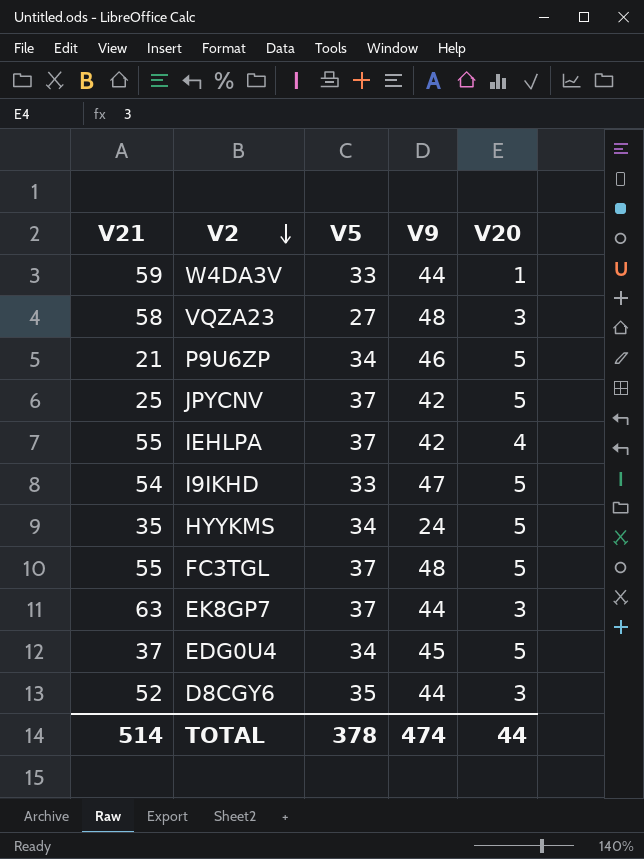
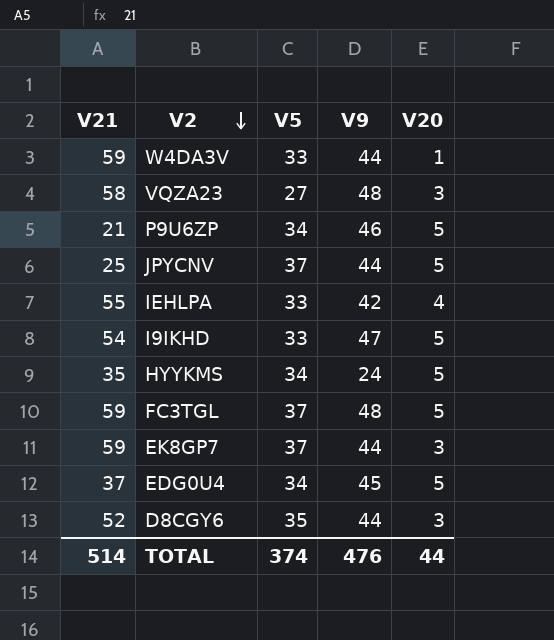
JPYCNV | V9: 42 -> 44
IEHLPA | V5: 37 -> 33
FC3TGL | V21: 55 -> 59
EK8GP7 | V21: 63 -> 59
TOTAL | V5: 378 -> 374
TOTAL | V9: 474 -> 476

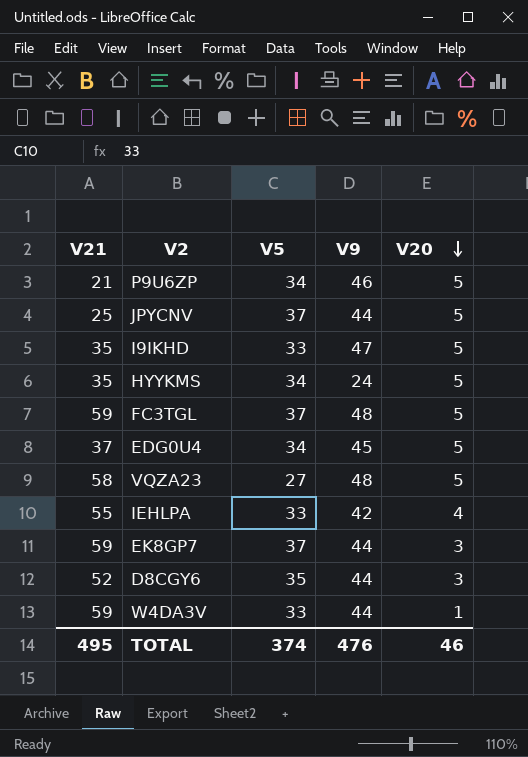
row order: V2 descending -> V20 descending
I9IKHD | V21: 54 -> 35
VQZA23 | V20: 3 -> 5
TOTAL | V21: 514 -> 495
TOTAL | V20: 44 -> 46

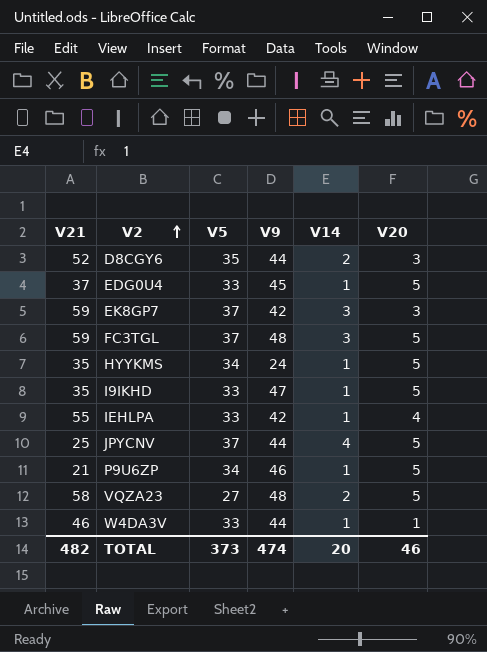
row order: V20 descending -> V2 ascending
column V14 | position: none -> 5
EDG0U4 | V5: 34 -> 33
EK8GP7 | V9: 44 -> 42
W4DA3V | V21: 59 -> 46
TOTAL | V21: 495 -> 482
TOTAL | V5: 374 -> 373
TOTAL | V9: 476 -> 474

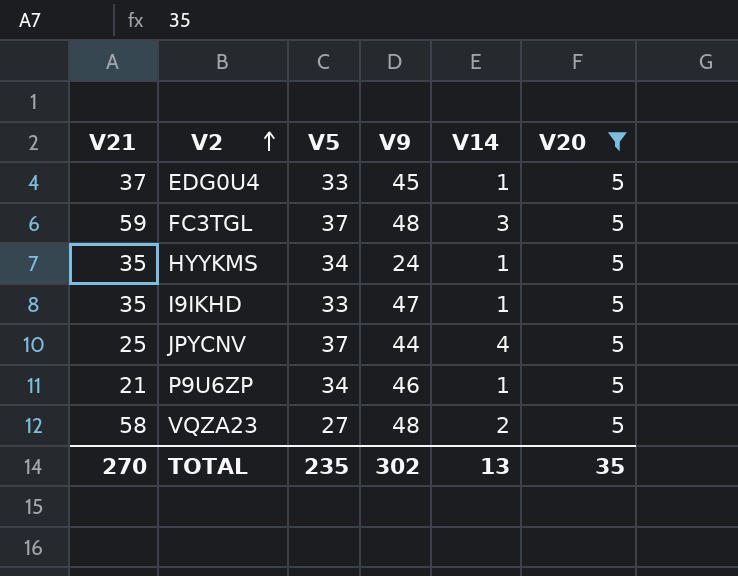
filter: none -> V20 = 5
TOTAL | V21: 482 -> 270
TOTAL | V5: 373 -> 235
TOTAL | V9: 474 -> 302
TOTAL | V14: 20 -> 13
TOTAL | V20: 46 -> 35

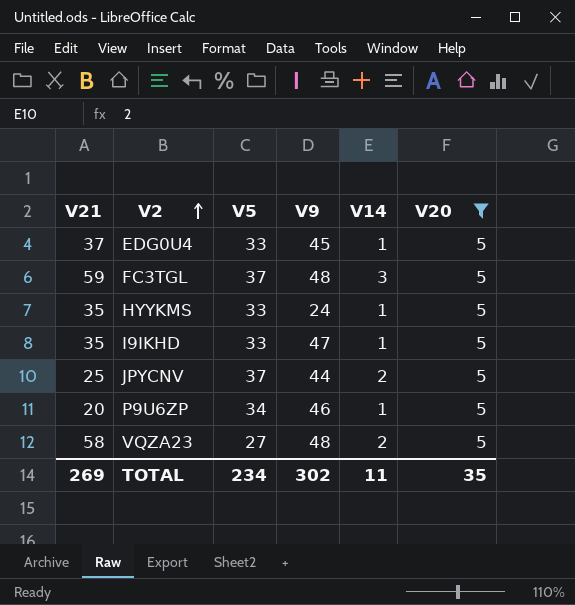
HYYKMS | V5: 34 -> 33
JPYCNV | V14: 4 -> 2
P9U6ZP | V21: 21 -> 20
TOTAL | V21: 270 -> 269
TOTAL | V5: 235 -> 234
TOTAL | V14: 13 -> 11

